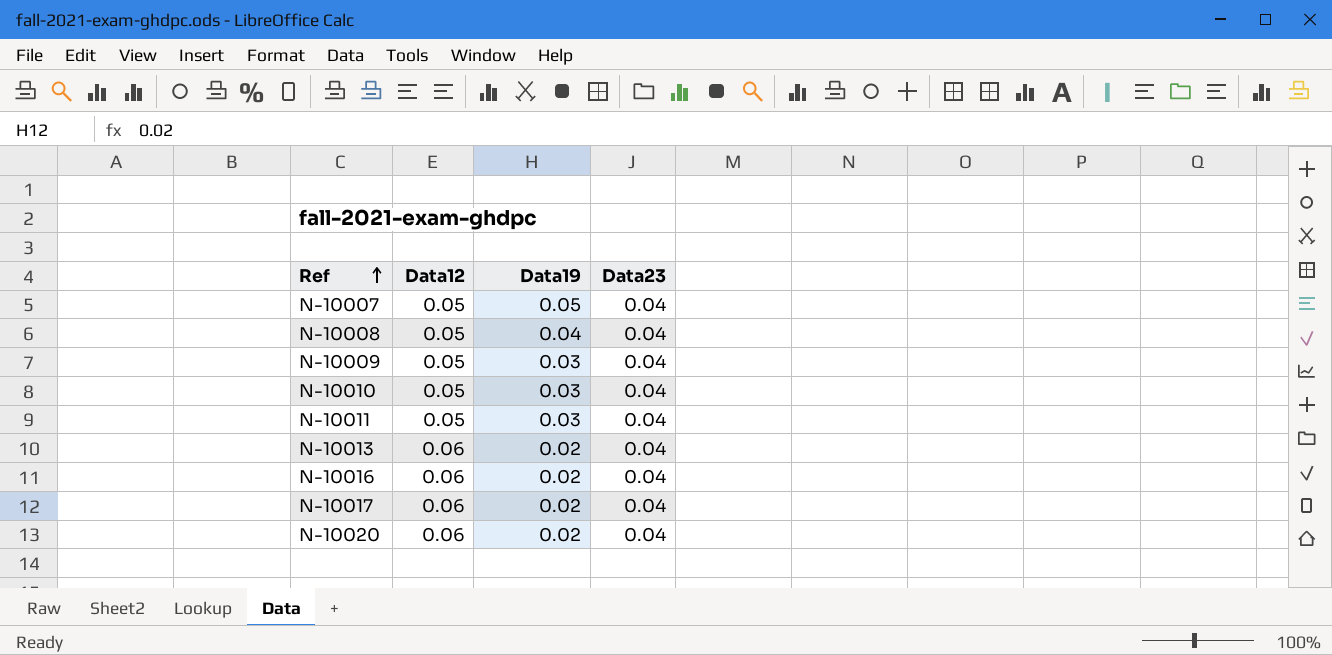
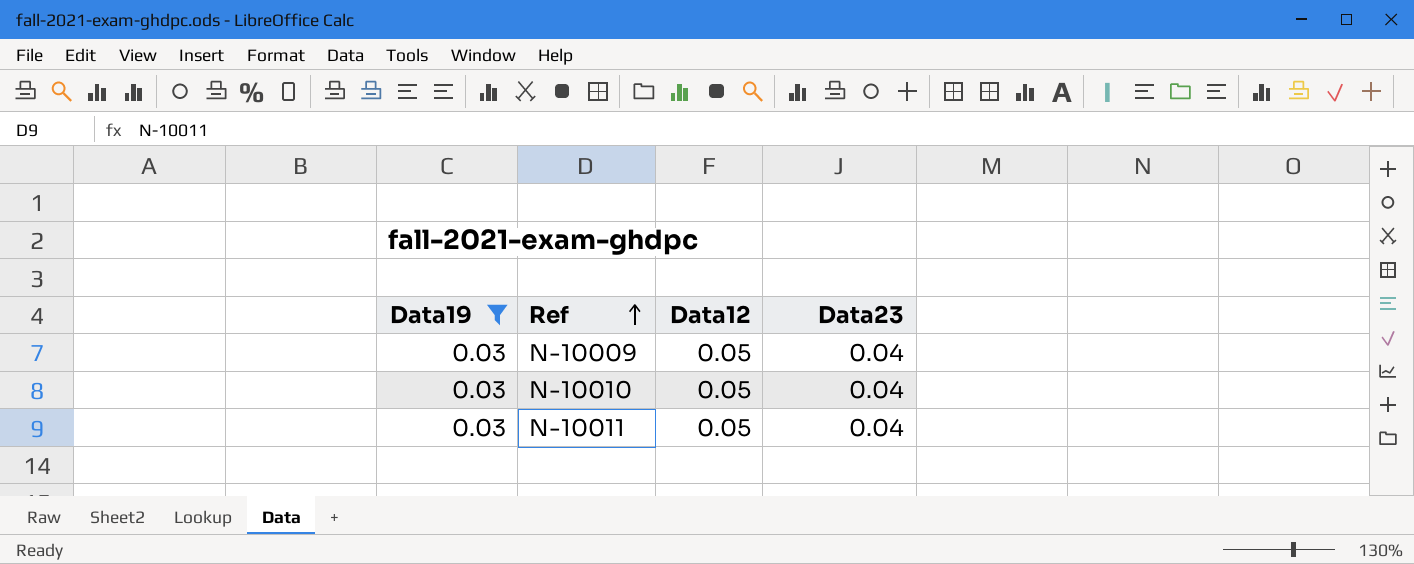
filter: none -> Data19 = 0.03
column Data19 | position: 3 -> 1

